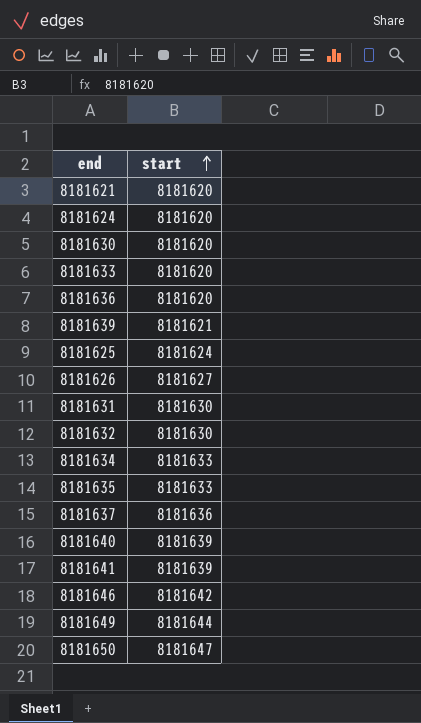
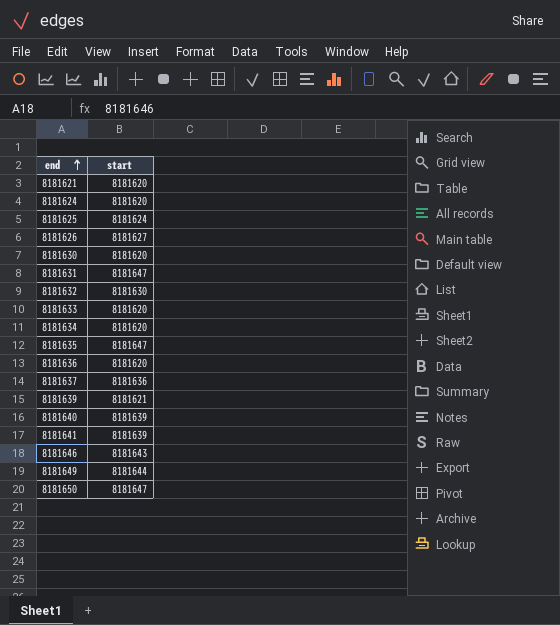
row order: start ascending -> end ascending
8181631 | start: 8181630 -> 8181647
8181634 | start: 8181633 -> 8181620
8181635 | start: 8181633 -> 8181647
8181646 | start: 8181642 -> 8181643

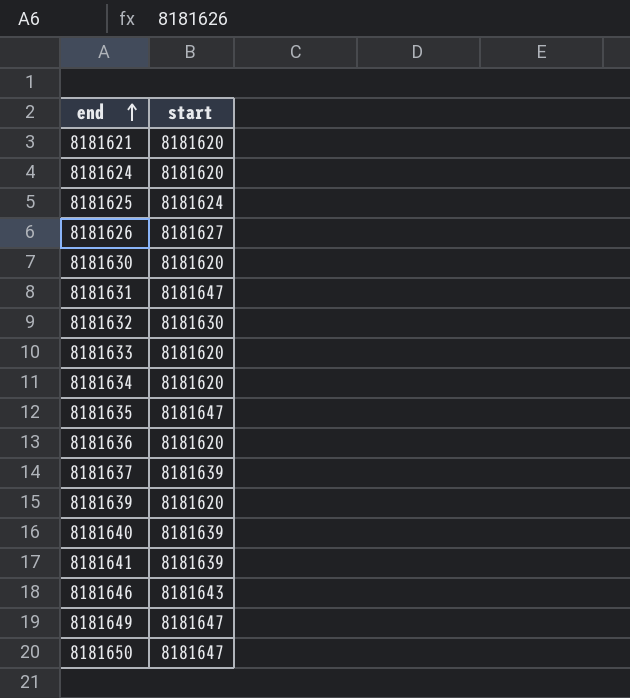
8181637 | start: 8181636 -> 8181639
8181639 | start: 8181621 -> 8181620
8181649 | start: 8181644 -> 8181647

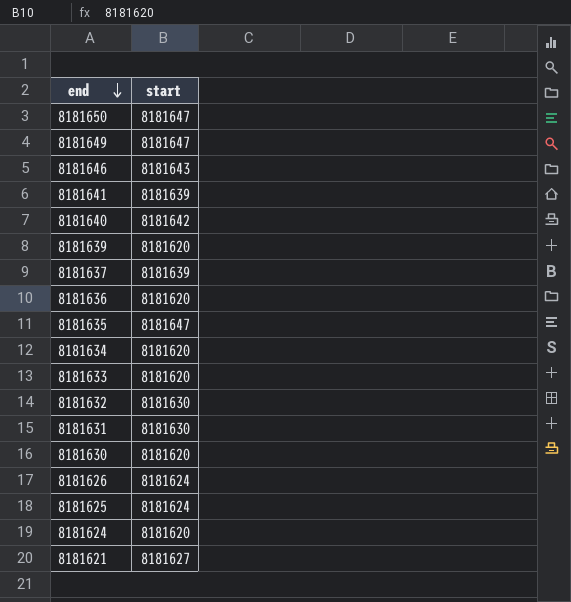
row order: end ascending -> end descending
8181640 | start: 8181639 -> 8181642
8181631 | start: 8181647 -> 8181630
8181626 | start: 8181627 -> 8181624
8181621 | start: 8181620 -> 8181627

